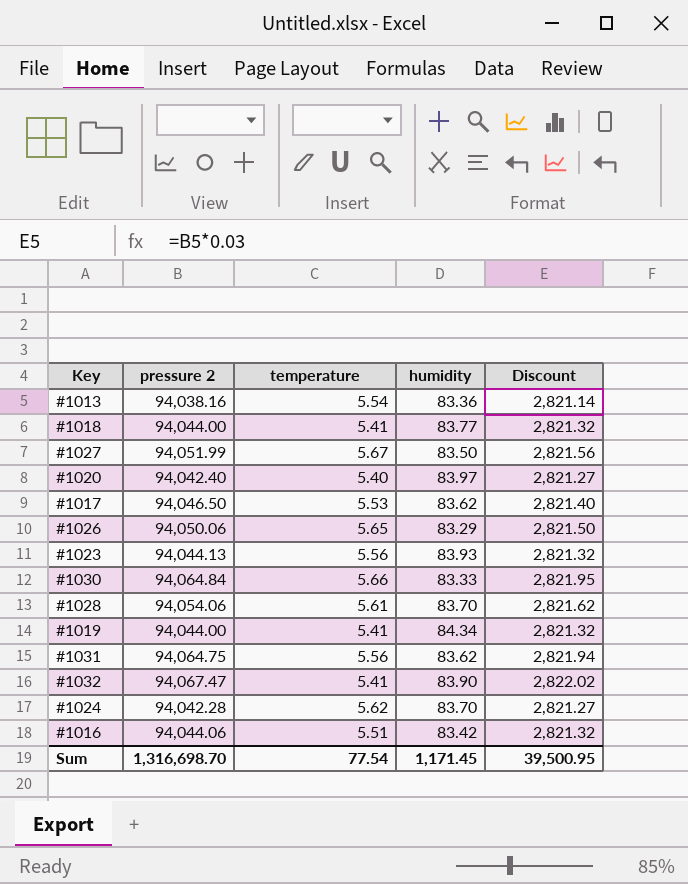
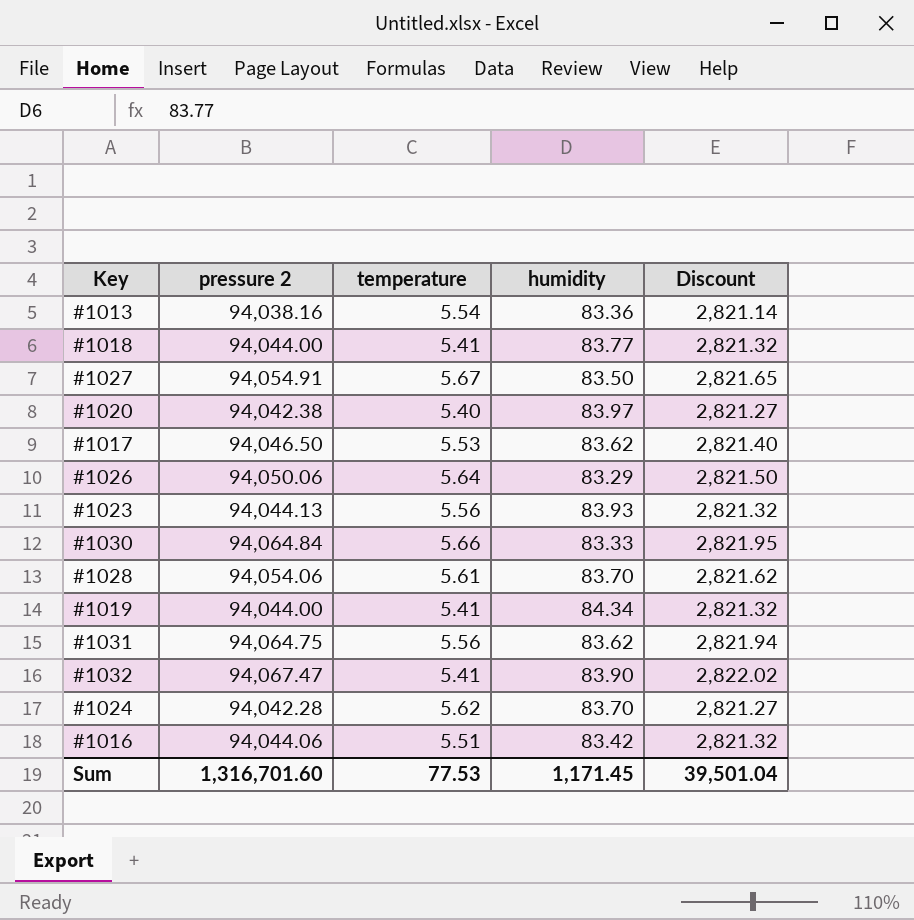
#1027 | pressure 2: 94,051.99 -> 94,054.91
#1027 | Discount: 2,821.56 -> 2,821.65
#1020 | pressure 2: 94,042.40 -> 94,042.38
#1026 | temperature: 5.65 -> 5.64
Sum | pressure 2: 1,316,698.70 -> 1,316,701.60
Sum | temperature: 77.54 -> 77.53
Sum | Discount: 39,500.95 -> 39,501.04

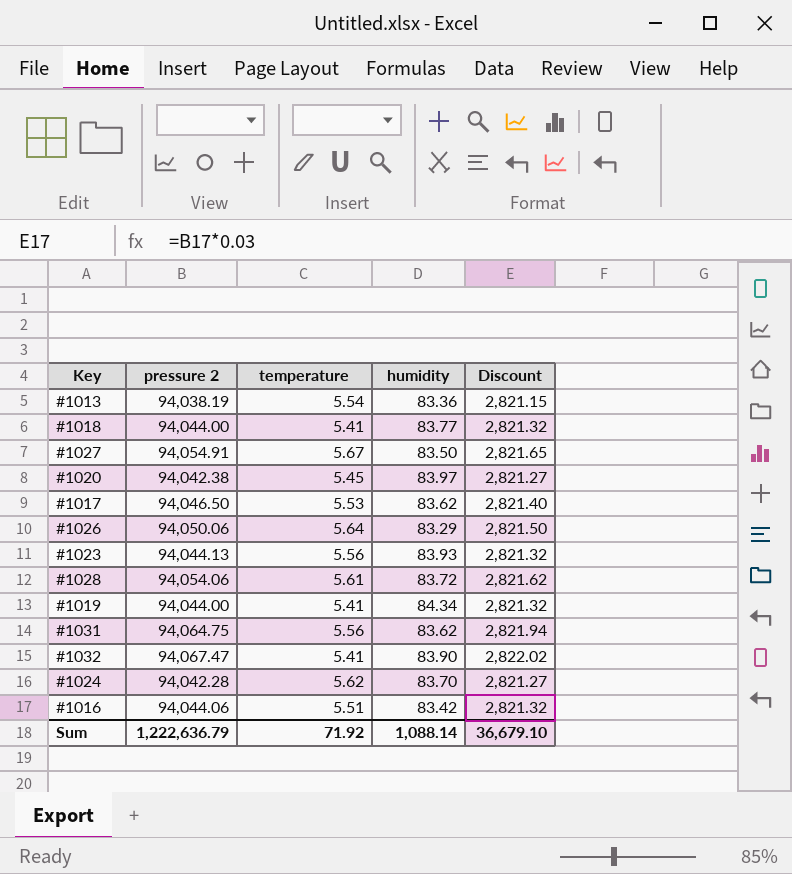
row #1030: 94,064.84 | 5.66 | 83.33 | 2,821.95 -> none
#1013 | pressure 2: 94,038.16 -> 94,038.19
#1013 | Discount: 2,821.14 -> 2,821.15
#1020 | temperature: 5.40 -> 5.45
#1028 | humidity: 83.70 -> 83.72
Sum | pressure 2: 1,316,701.60 -> 1,222,636.79
Sum | temperature: 77.53 -> 71.92
Sum | humidity: 1,171.45 -> 1,088.14
Sum | Discount: 39,501.04 -> 36,679.10

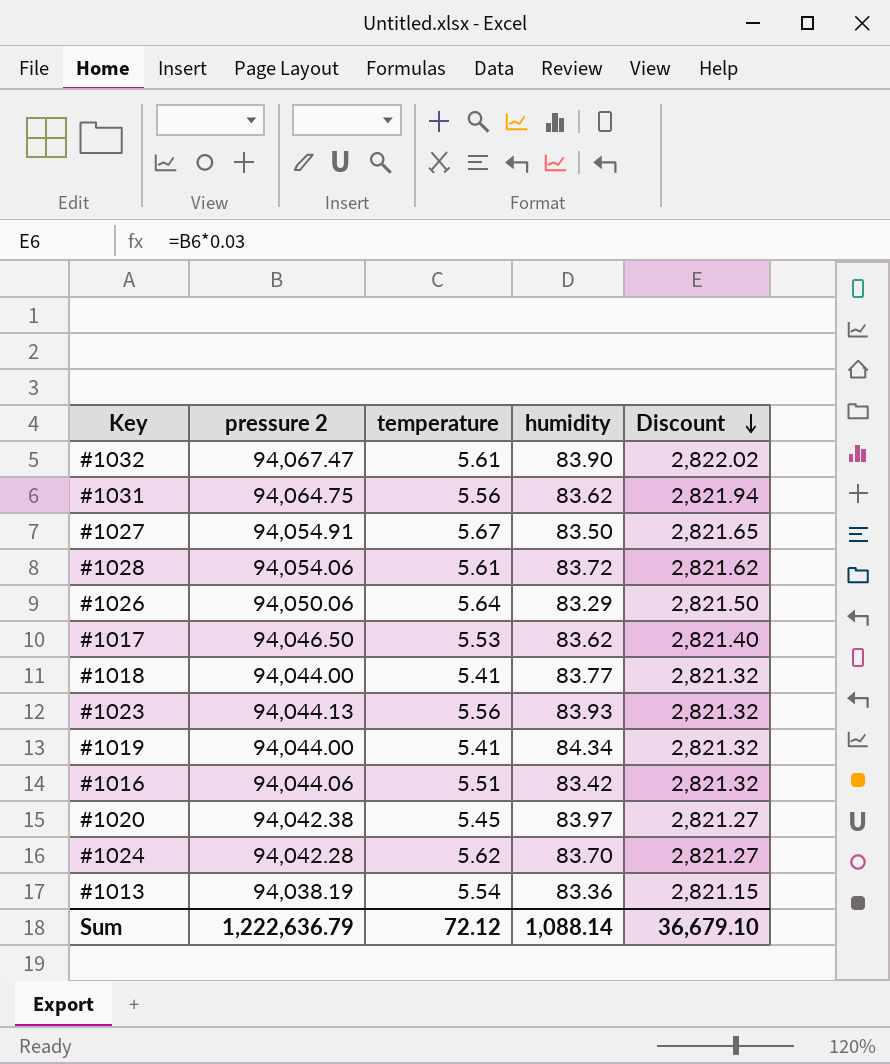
row order: none -> Discount descending
#1032 | temperature: 5.41 -> 5.61
Sum | temperature: 71.92 -> 72.12

